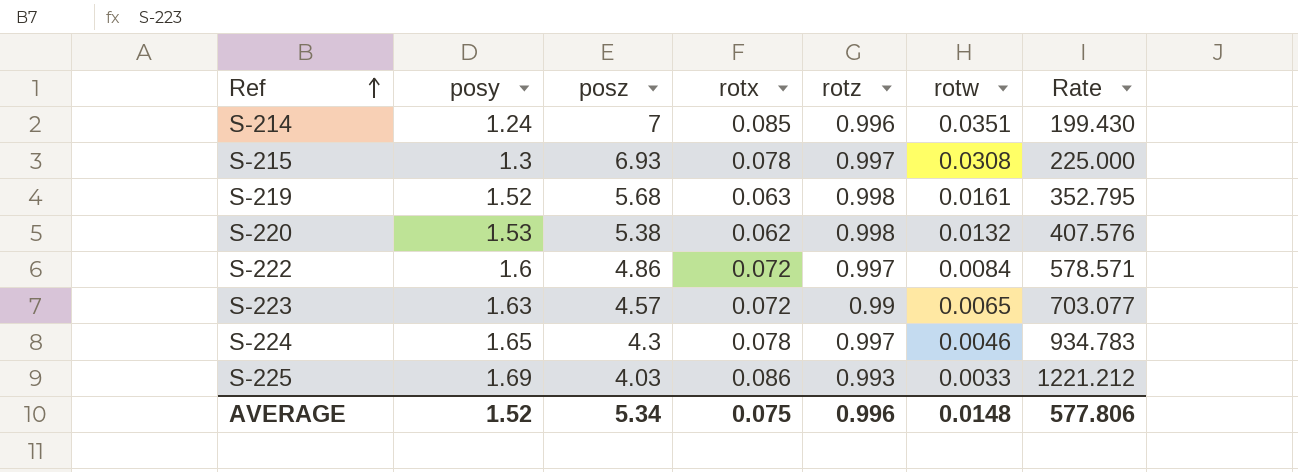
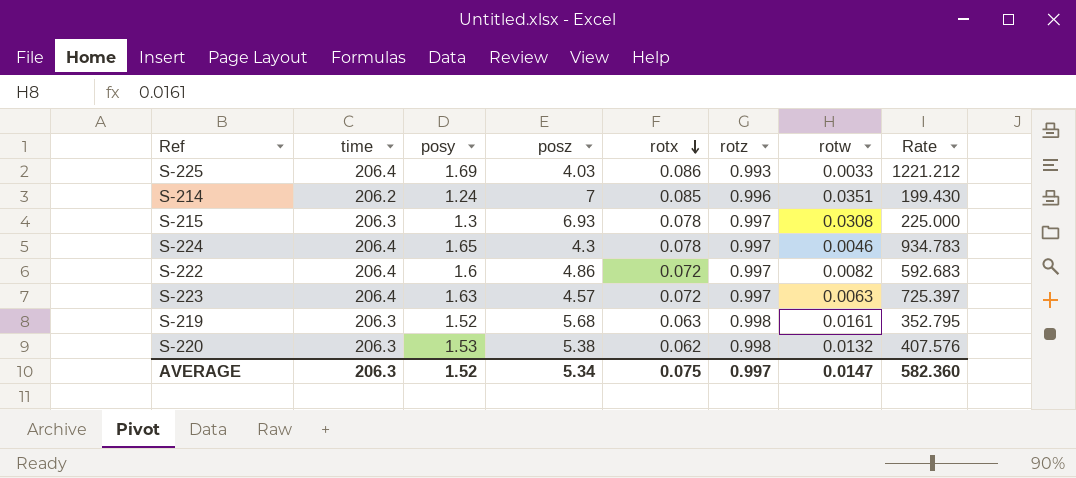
row order: Ref ascending -> rotx descending
column time | position: none -> 2
S-222 | rotw: 0.0084 -> 0.0082
S-222 | Rate: 578.571 -> 592.683
S-223 | rotz: 0.99 -> 0.997
S-223 | rotw: 0.0065 -> 0.0063
S-223 | Rate: 703.077 -> 725.397
AVERAGE | rotz: 0.996 -> 0.997
AVERAGE | rotw: 0.0148 -> 0.0147
AVERAGE | Rate: 577.806 -> 582.360

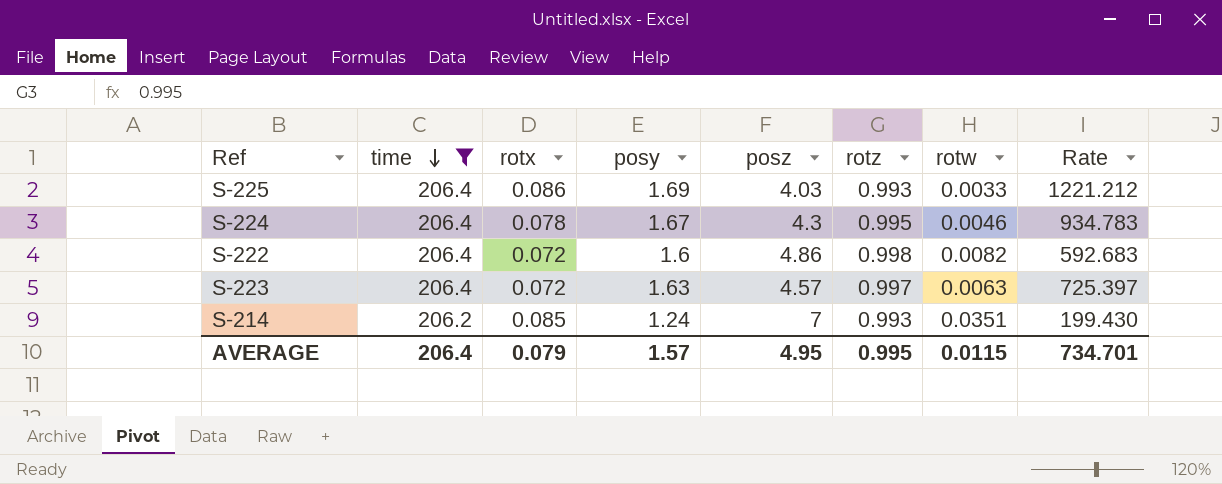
filter: none -> time != 206.3
row order: rotx descending -> time descending
column rotx | position: 5 -> 3
S-224 | posy: 1.65 -> 1.67
S-224 | rotz: 0.997 -> 0.995
S-222 | rotz: 0.997 -> 0.998
S-214 | rotz: 0.996 -> 0.993
AVERAGE | time: 206.3 -> 206.4
AVERAGE | rotx: 0.075 -> 0.079
AVERAGE | posy: 1.52 -> 1.57
AVERAGE | posz: 5.34 -> 4.95
AVERAGE | rotz: 0.997 -> 0.995
AVERAGE | rotw: 0.0147 -> 0.0115
AVERAGE | Rate: 582.360 -> 734.701

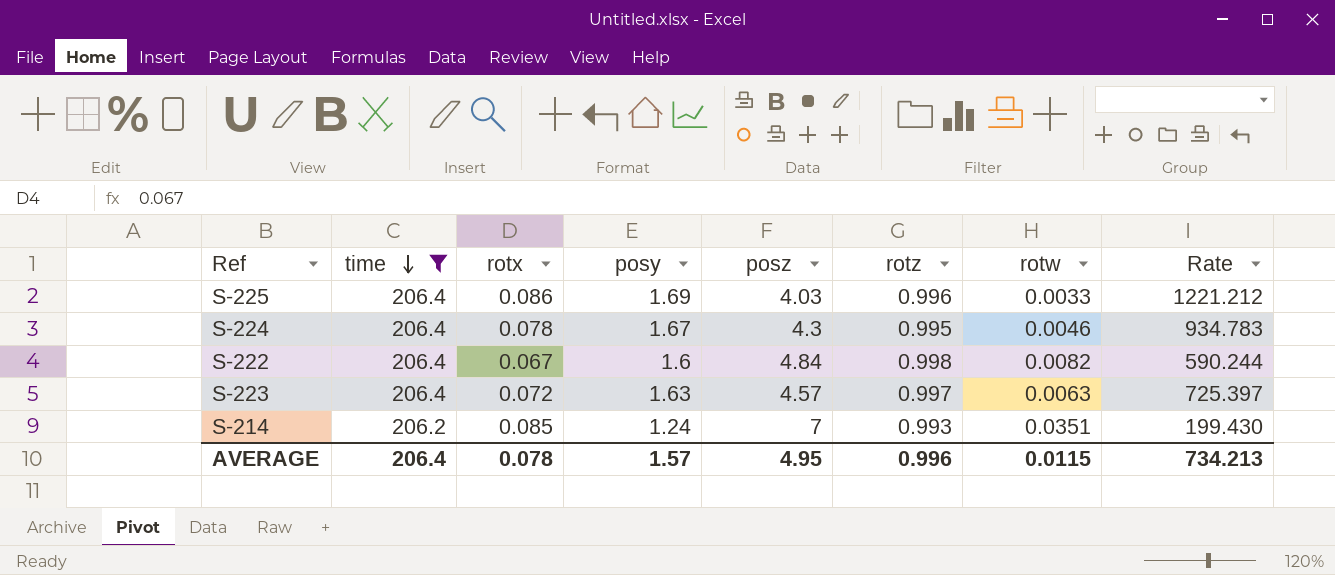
S-225 | rotz: 0.993 -> 0.996
S-222 | rotx: 0.072 -> 0.067
S-222 | posz: 4.86 -> 4.84
S-222 | Rate: 592.683 -> 590.244
AVERAGE | rotx: 0.079 -> 0.078
AVERAGE | rotz: 0.995 -> 0.996
AVERAGE | Rate: 734.701 -> 734.213

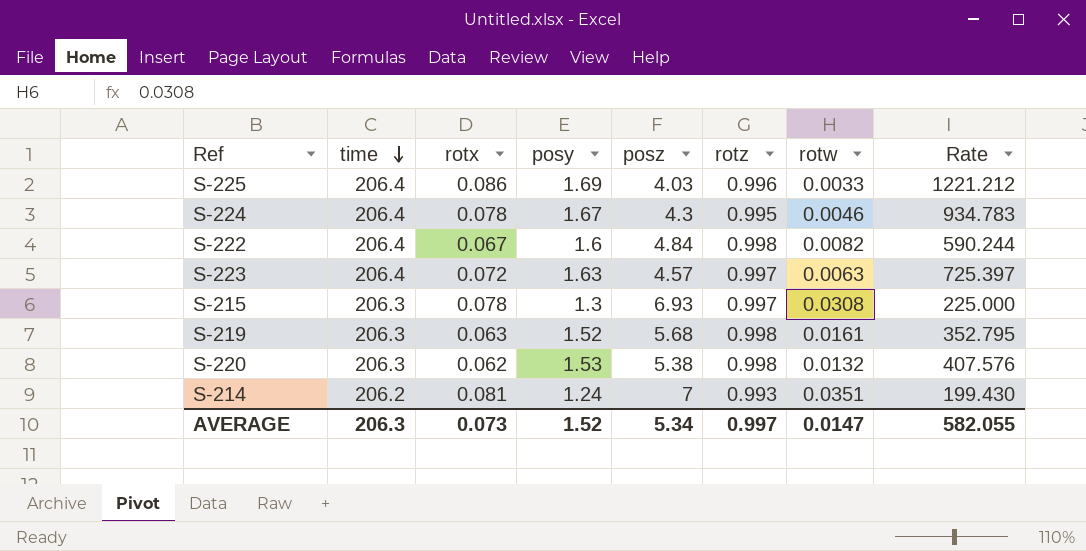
filter: time != 206.3 -> none
S-214 | rotx: 0.085 -> 0.081
AVERAGE | time: 206.4 -> 206.3
AVERAGE | rotx: 0.078 -> 0.073
AVERAGE | posy: 1.57 -> 1.52
AVERAGE | posz: 4.95 -> 5.34
AVERAGE | rotz: 0.996 -> 0.997
AVERAGE | rotw: 0.0115 -> 0.0147
AVERAGE | Rate: 734.213 -> 582.055

